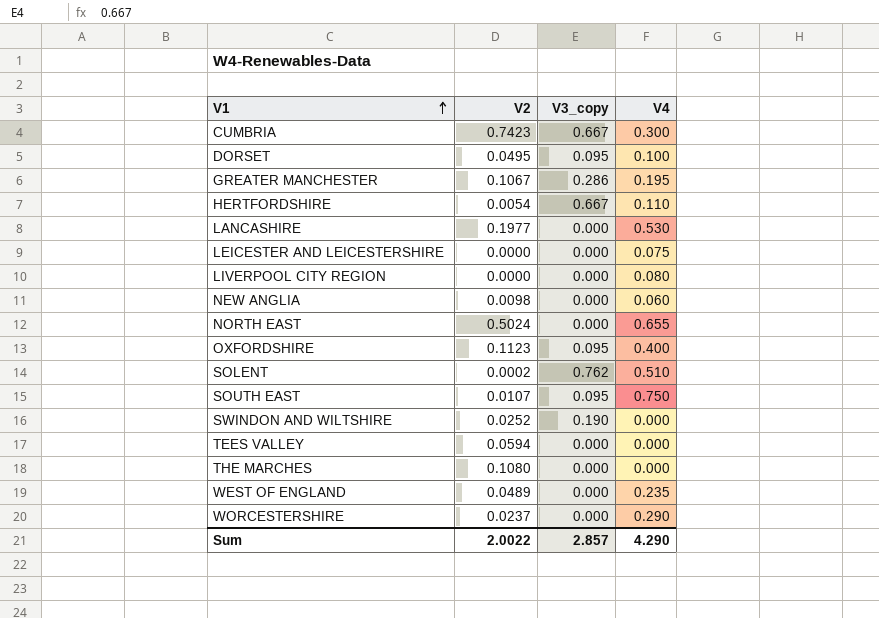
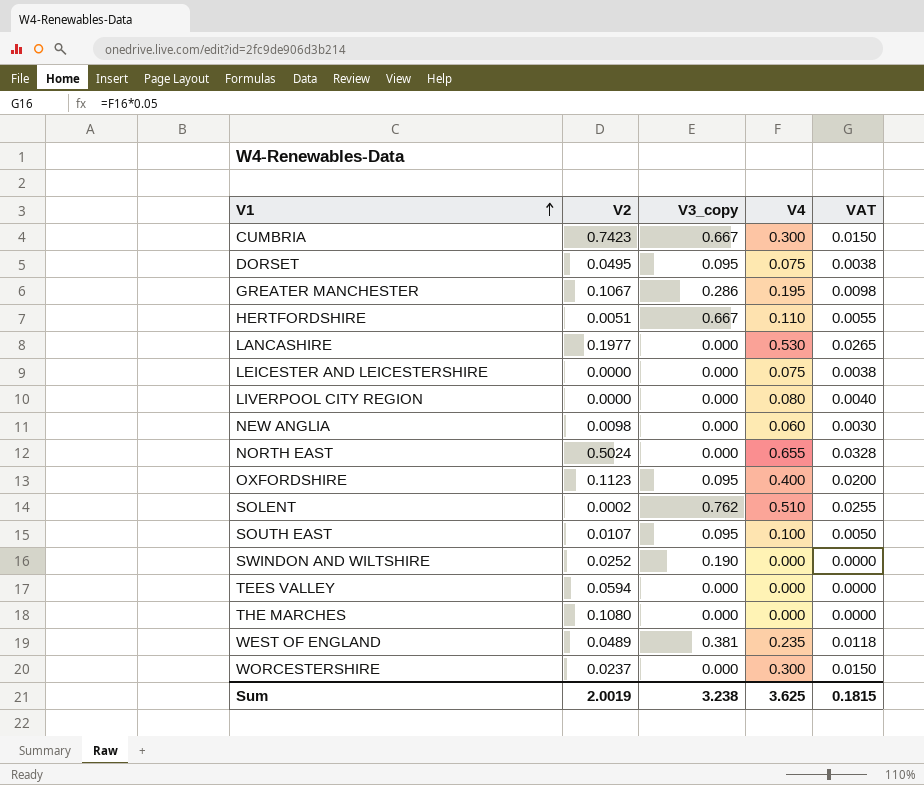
column VAT | formula: none -> [V4] * 0.05
DORSET | V4: 0.100 -> 0.075
HERTFORDSHIRE | V2: 0.0054 -> 0.0051
SOUTH EAST | V4: 0.750 -> 0.100
WEST OF ENGLAND | V3_copy: 0.000 -> 0.381
WORCESTERSHIRE | V4: 0.290 -> 0.300
Sum | V2: 2.0022 -> 2.0019
Sum | V3_copy: 2.857 -> 3.238
Sum | V4: 4.290 -> 3.625

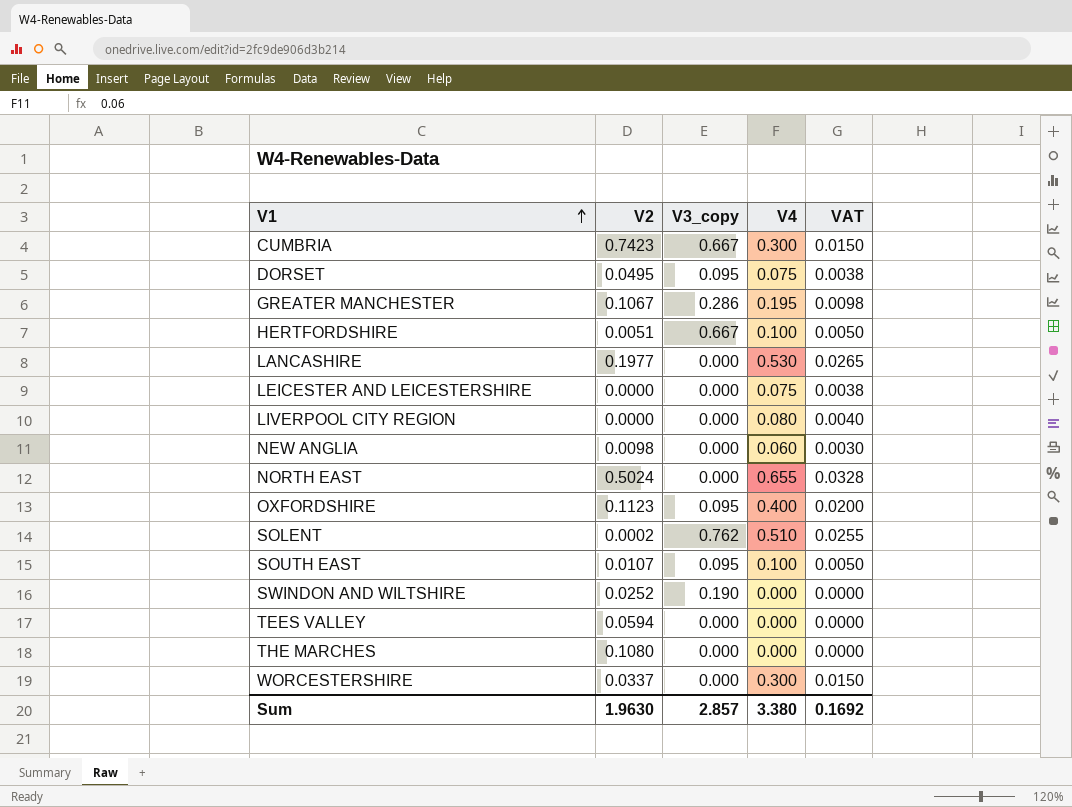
row WEST OF ENGLAND: 0.0489 | 0.381 | 0.235 | 0.0118 -> none
HERTFORDSHIRE | V4: 0.110 -> 0.100
HERTFORDSHIRE | VAT: 0.0055 -> 0.0050
WORCESTERSHIRE | V2: 0.0237 -> 0.0337
Sum | V2: 2.0019 -> 1.9630
Sum | V3_copy: 3.238 -> 2.857
Sum | V4: 3.625 -> 3.380
Sum | VAT: 0.1815 -> 0.1692

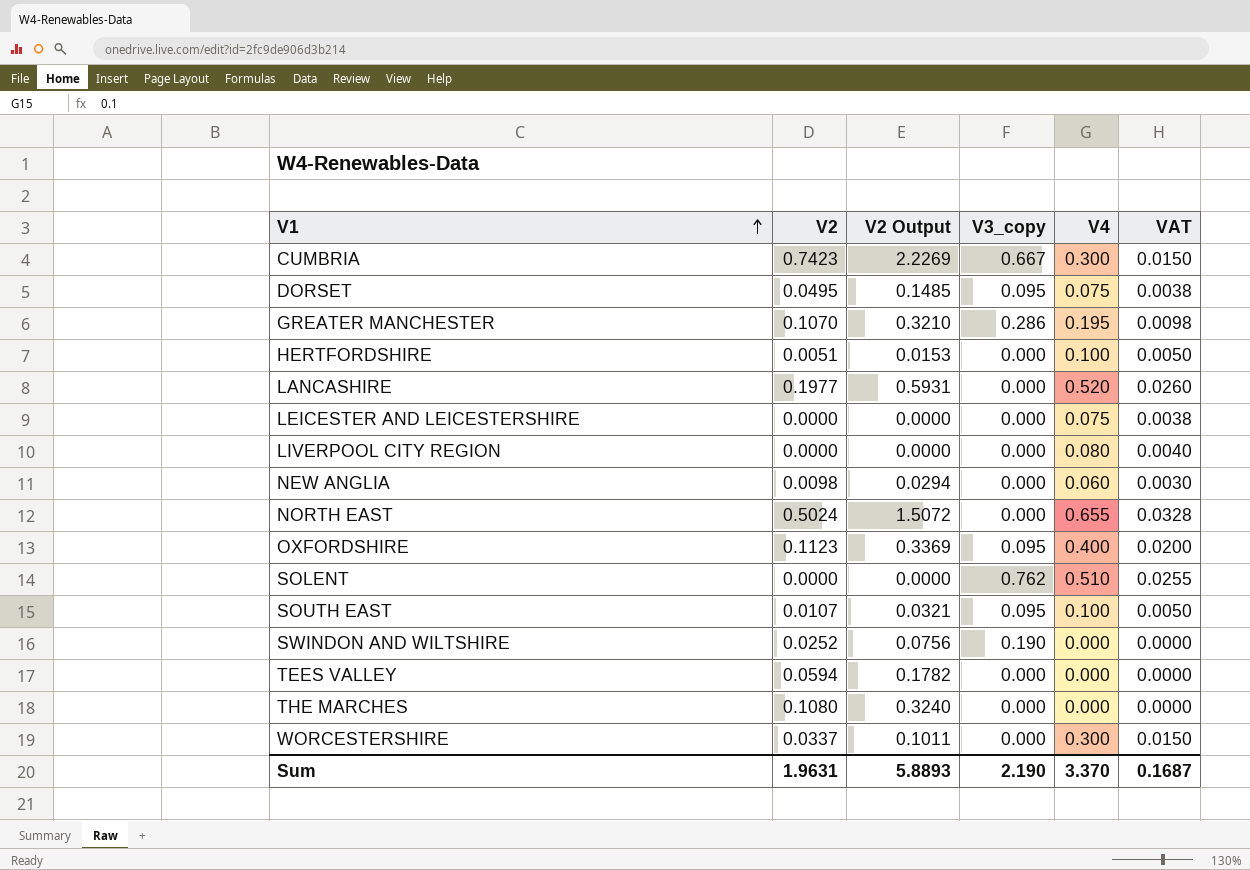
column V2 Output | formula: none -> [V2] * 3
GREATER MANCHESTER | V2: 0.1067 -> 0.1070
HERTFORDSHIRE | V3_copy: 0.667 -> 0.000
LANCASHIRE | V4: 0.530 -> 0.520
LANCASHIRE | VAT: 0.0265 -> 0.0260
SOLENT | V2: 0.0002 -> 0.0000
Sum | V2: 1.9630 -> 1.9631
Sum | V3_copy: 2.857 -> 2.190
Sum | V4: 3.380 -> 3.370
Sum | VAT: 0.1692 -> 0.1687

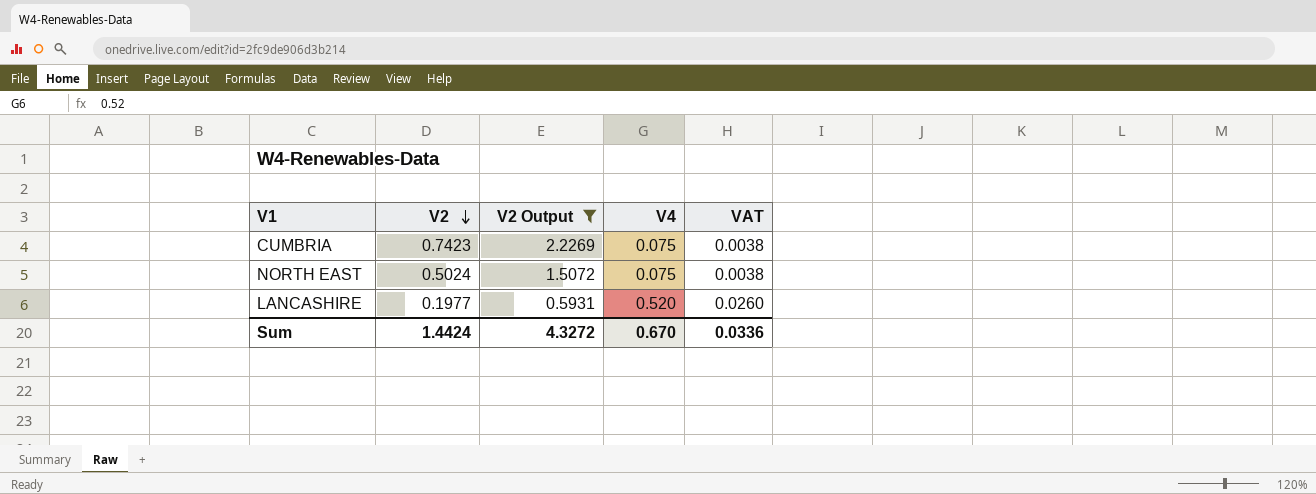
filter: none -> V2 Output >= 0.5931
row order: V1 ascending -> V2 descending
column V3_copy | position: 4 -> none
CUMBRIA | V4: 0.300 -> 0.075
CUMBRIA | VAT: 0.0150 -> 0.0038
NORTH EAST | V4: 0.655 -> 0.075
NORTH EAST | VAT: 0.0328 -> 0.0038
Sum | V2: 1.9631 -> 1.4424
Sum | V2 Output: 5.8893 -> 4.3272
Sum | V4: 3.370 -> 0.670
Sum | VAT: 0.1687 -> 0.0336

